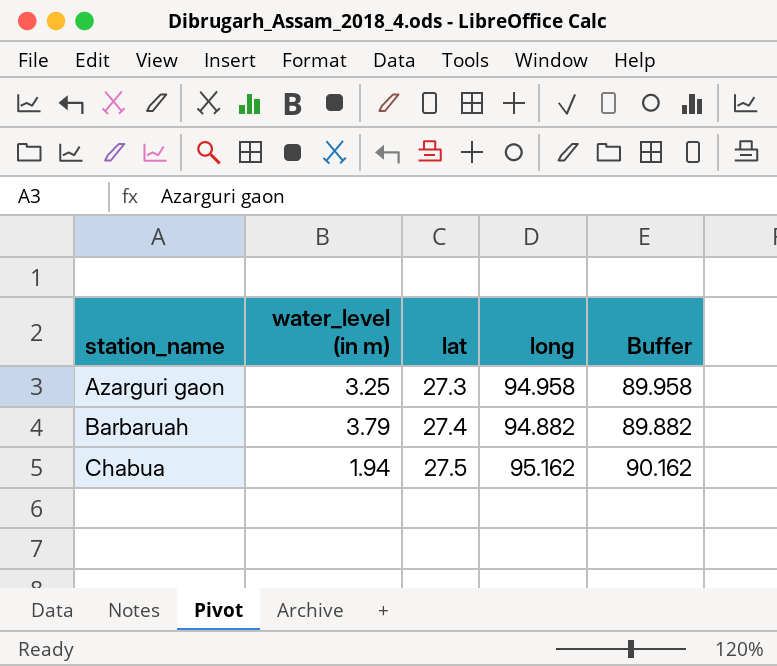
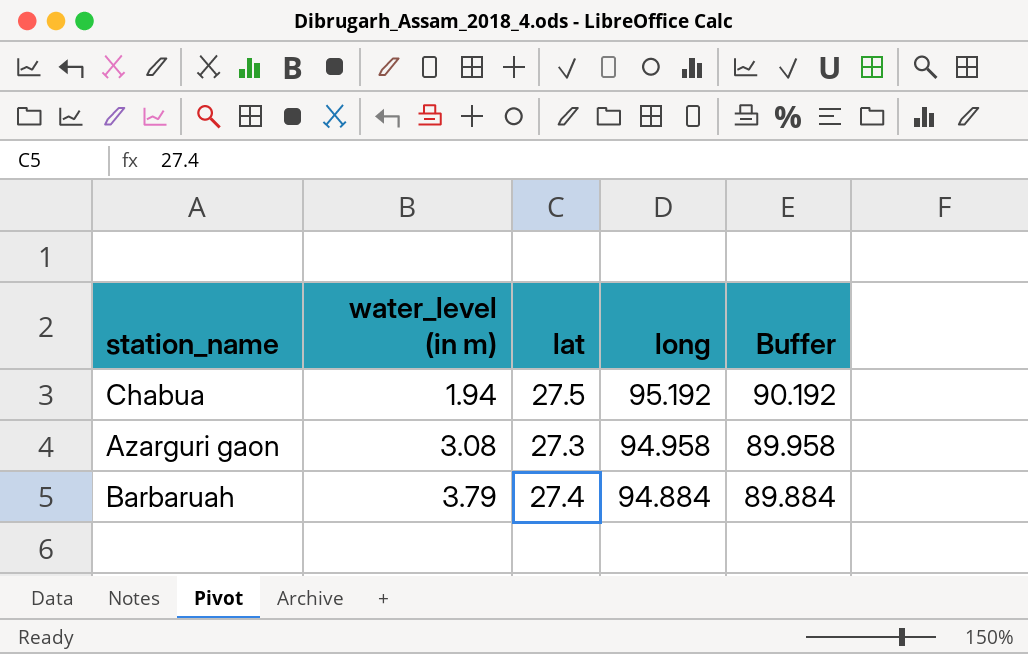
row order: station_name ascending -> water_level (in m) ascending
Chabua | long: 95.162 -> 95.192
Chabua | Buffer: 90.162 -> 90.192
Azarguri gaon | water_level (in m): 3.25 -> 3.08
Barbaruah | long: 94.882 -> 94.884
Barbaruah | Buffer: 89.882 -> 89.884

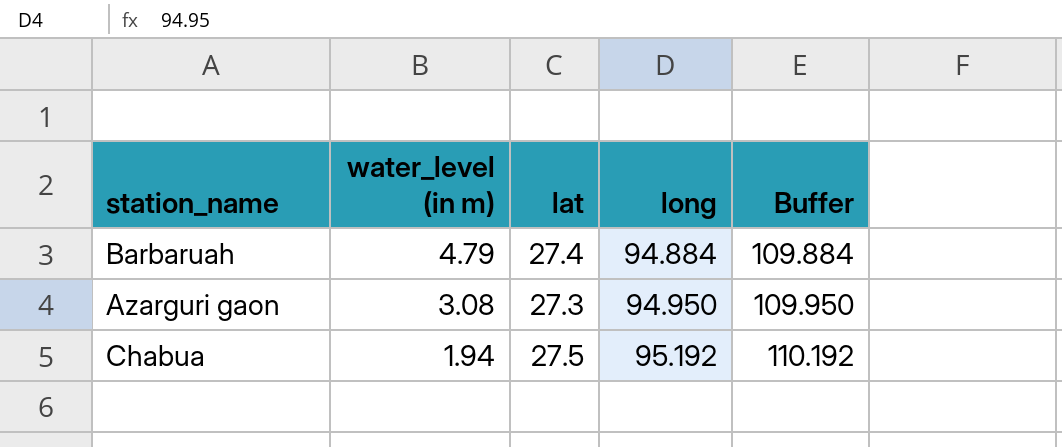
row order: water_level (in m) ascending -> water_level (in m) descending
column Buffer | formula: [long] - 5 -> [long] + 15
Barbaruah | water_level (in m): 3.79 -> 4.79
Azarguri gaon | long: 94.958 -> 94.950

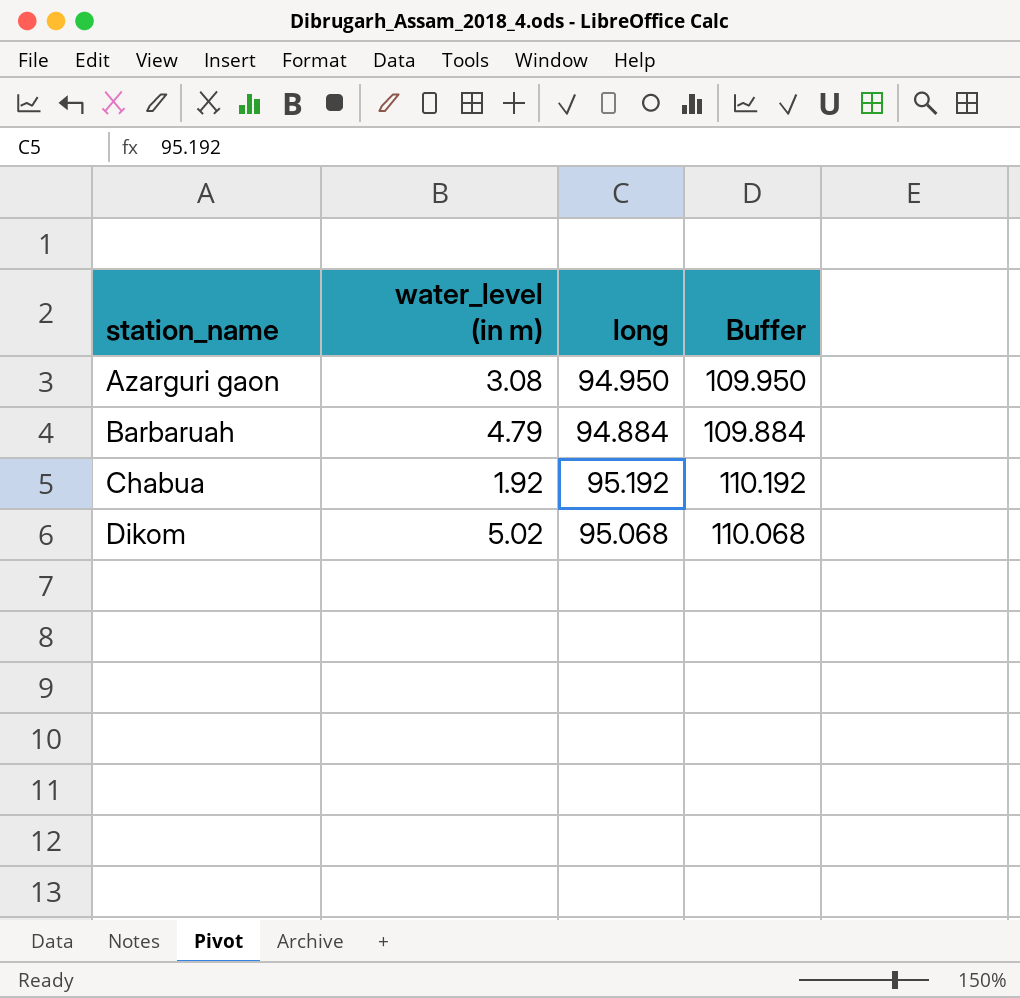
row order: water_level (in m) descending -> station_name ascending
column lat | position: 3 -> none
Chabua | water_level (in m): 1.94 -> 1.92
row Dikom: none -> 5.02 | 95.068 | 110.068

